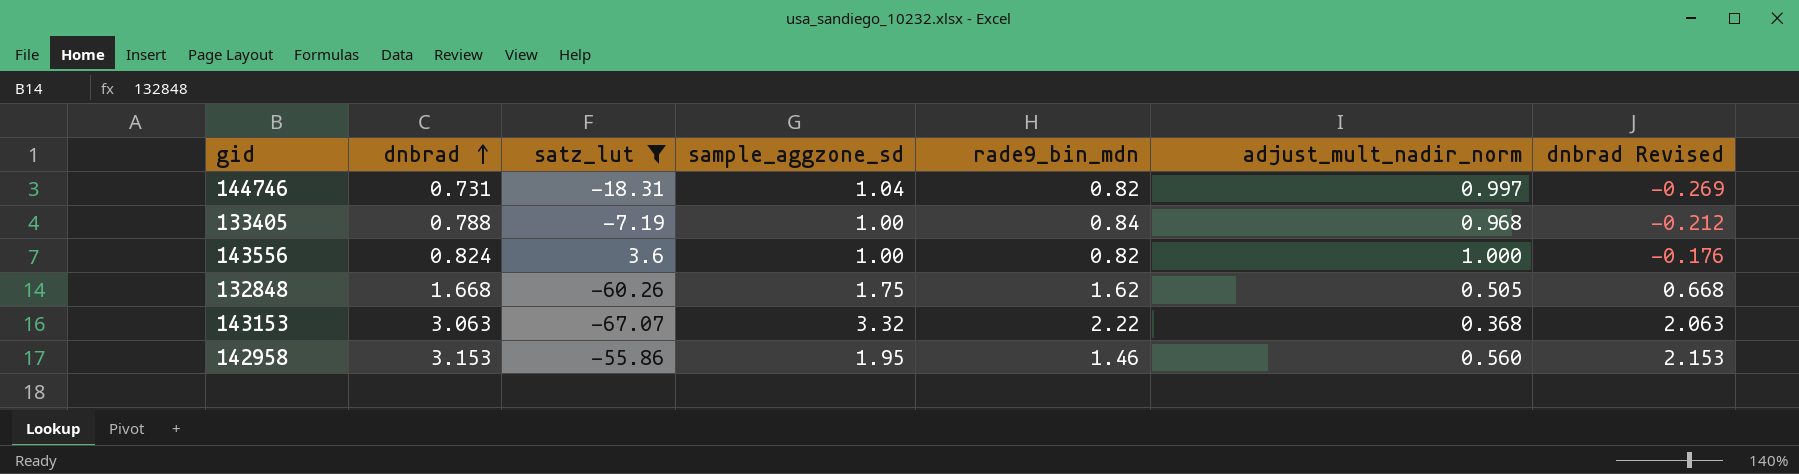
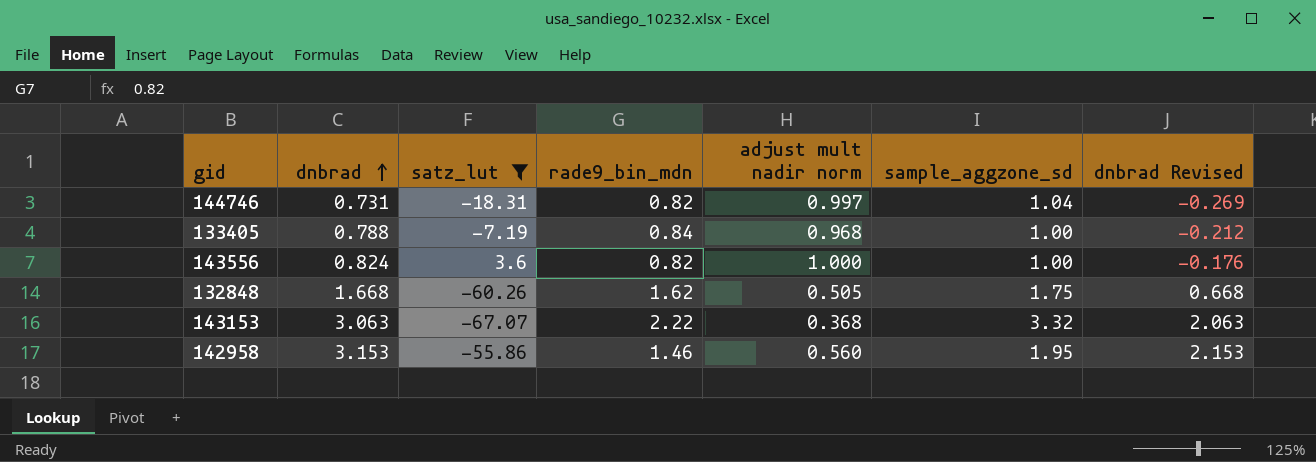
column name: adjust_mult_nadir_norm -> adjust mult nadir norm
column sample_aggzone_sd | position: 4 -> 6

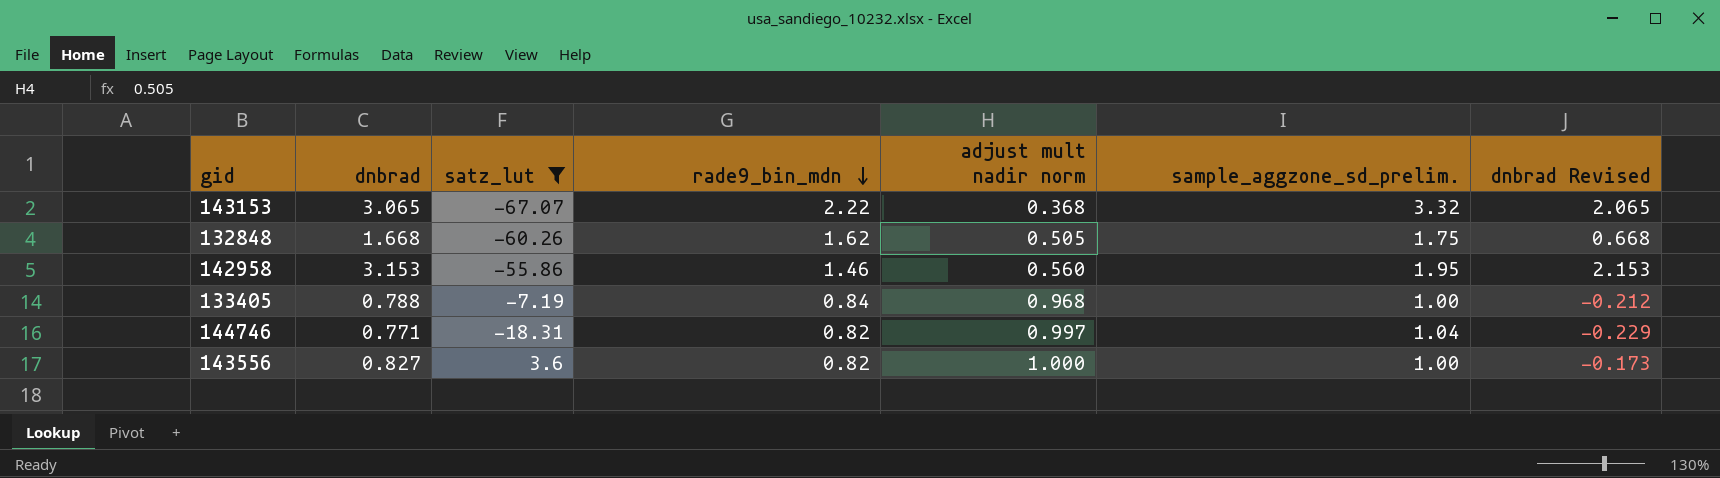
row order: dnbrad ascending -> rade9_bin_mdn descending
column name: sample_aggzone_sd -> sample_aggzone_sd_prelim.
143153 | dnbrad: 3.063 -> 3.065
143153 | dnbrad Revised: 2.063 -> 2.065
144746 | dnbrad: 0.731 -> 0.771
144746 | dnbrad Revised: -0.269 -> -0.229
143556 | dnbrad: 0.824 -> 0.827
143556 | dnbrad Revised: -0.176 -> -0.173

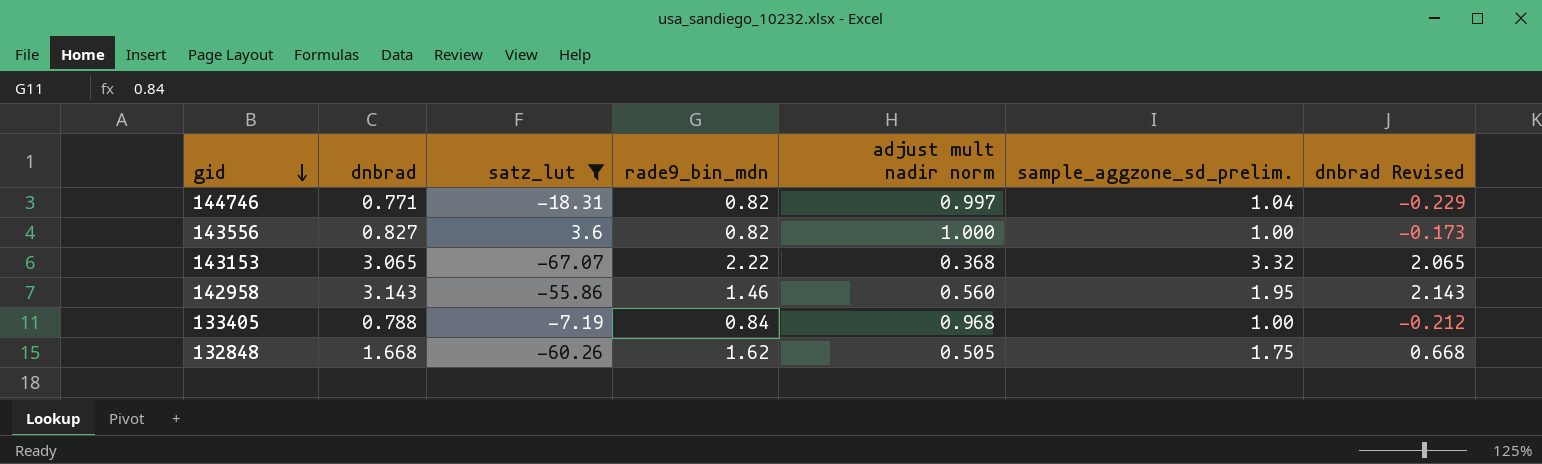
row order: rade9_bin_mdn descending -> gid descending
142958 | dnbrad: 3.153 -> 3.143
142958 | dnbrad Revised: 2.153 -> 2.143

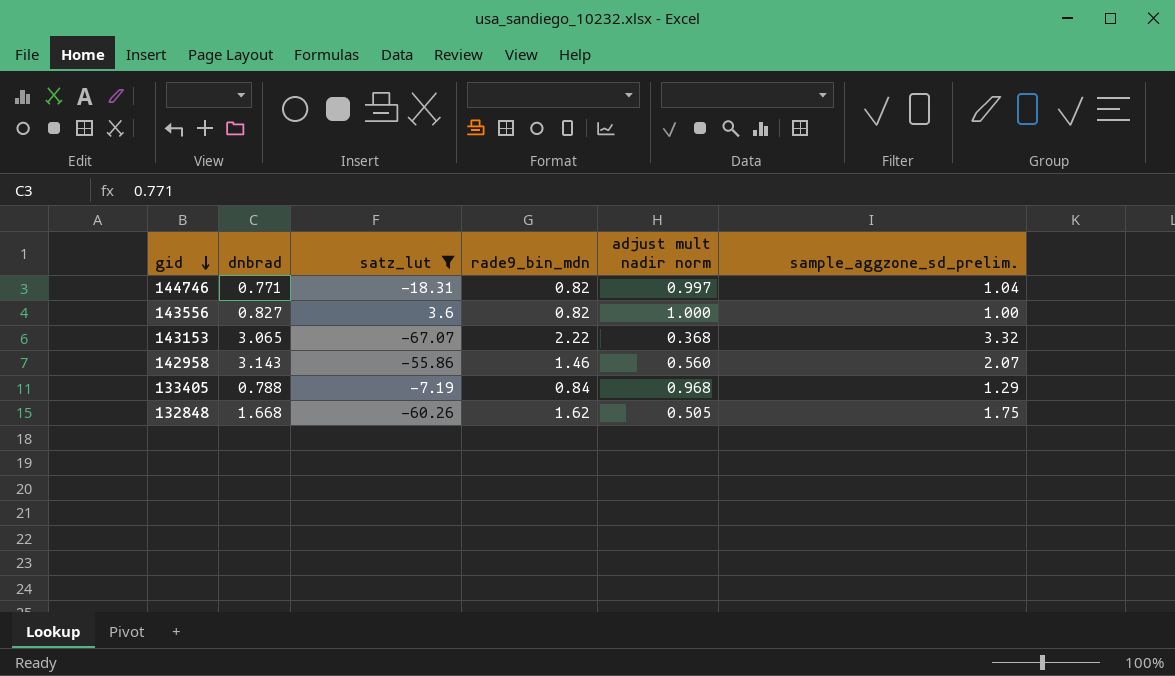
column dnbrad Revised | formula: [dnbrad] - 1 -> none
142958 | sample_aggzone_sd_prelim.: 1.95 -> 2.07
133405 | sample_aggzone_sd_prelim.: 1.00 -> 1.29

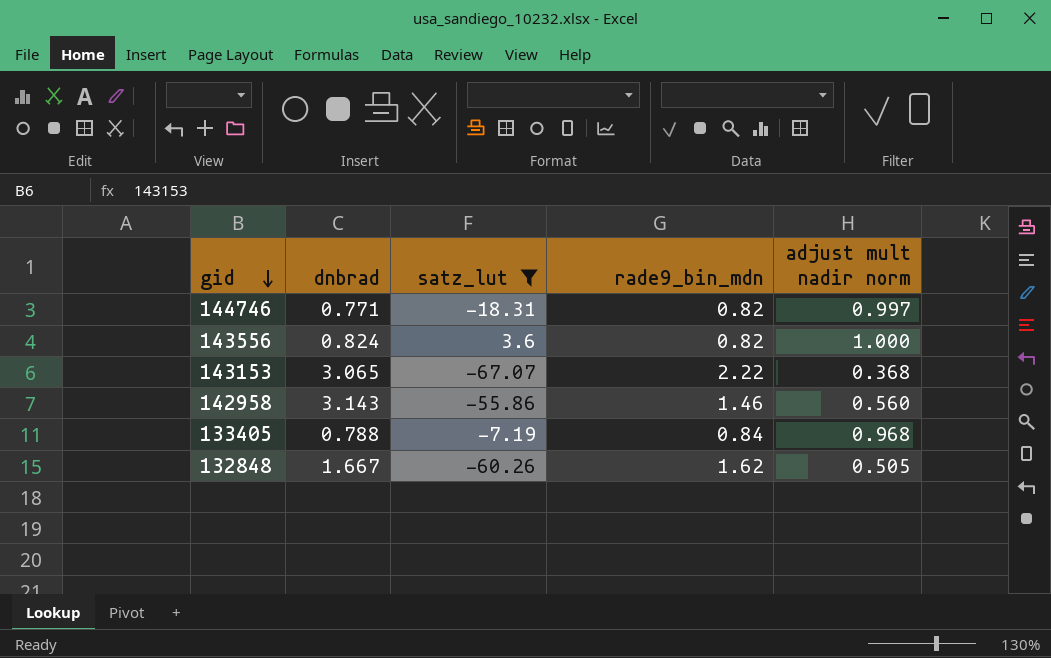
column sample_aggzone_sd_prelim. | position: 6 -> none
143556 | dnbrad: 0.827 -> 0.824
132848 | dnbrad: 1.668 -> 1.667

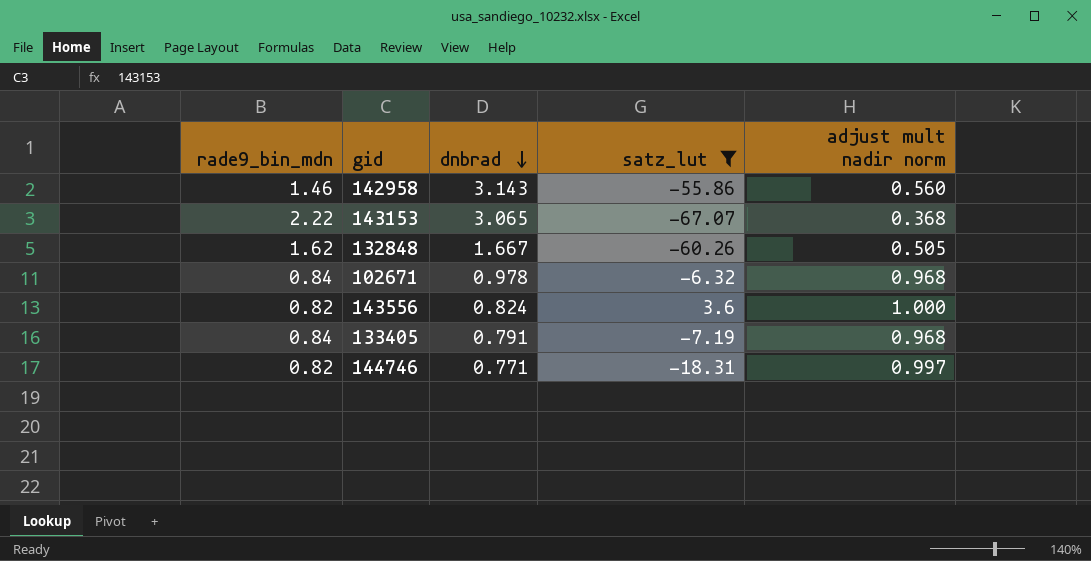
row order: gid descending -> dnbrad descending
column rade9_bin_mdn | position: 4 -> 1
row 102671: none -> 0.84 | 0.978 | -6.32 | 0.968
133405 | dnbrad: 0.788 -> 0.791

